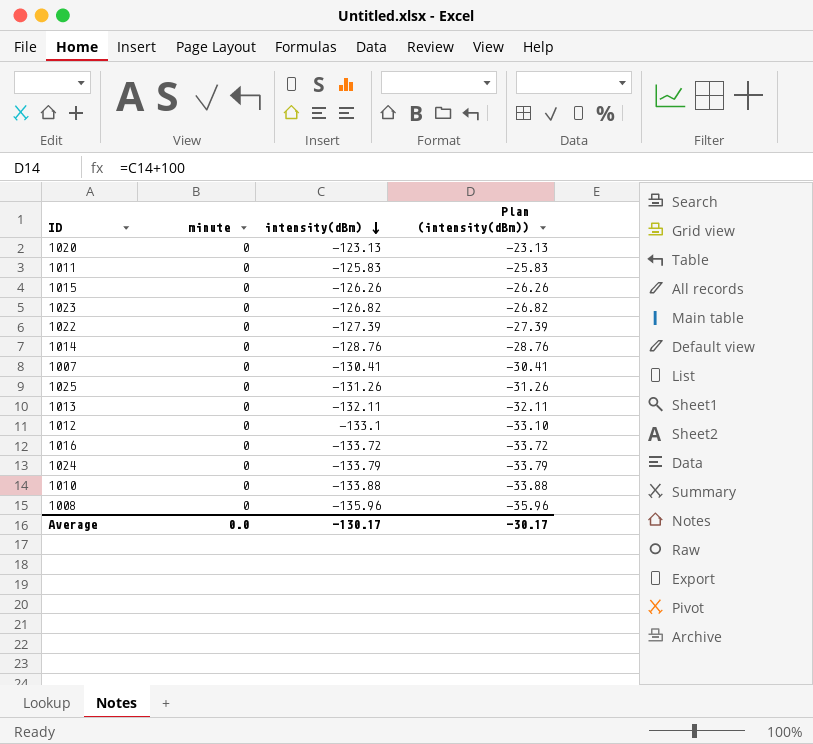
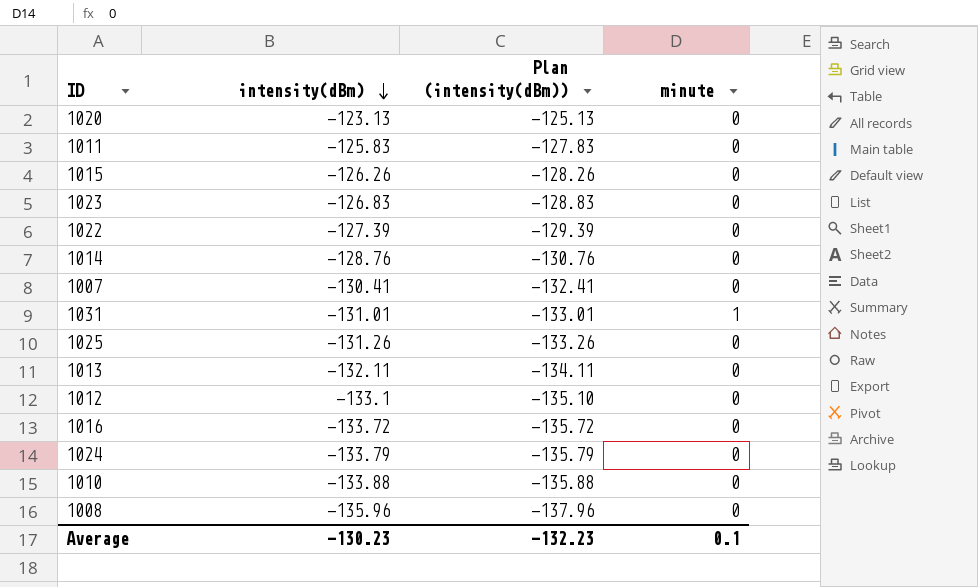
column Plan (intensity(dBm)) | formula: [intensity(dBm)] + 100 -> [intensity(dBm)] - 2
column minute | position: 2 -> 4
1023 | intensity(dBm): -126.82 -> -126.83
row 1031: none -> -131.01 | -133.01 | 1
Average | intensity(dBm): -130.17 -> -130.23
Average | Plan (intensity(dBm)): -30.17 -> -132.23
Average | minute: 0.0 -> 0.1

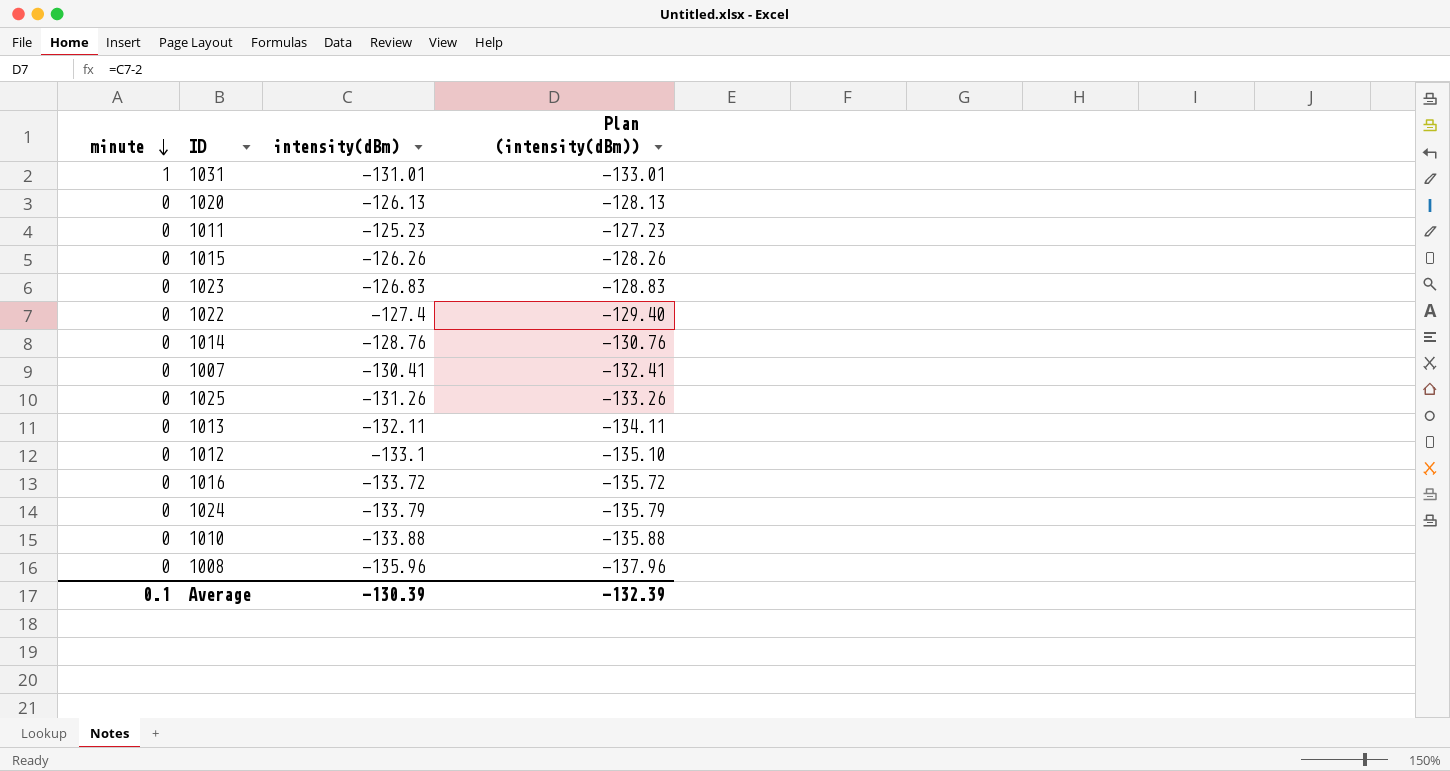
row order: intensity(dBm) descending -> minute descending
column minute | position: 4 -> 1
1020 | intensity(dBm): -123.13 -> -126.13
1020 | Plan (intensity(dBm)): -125.13 -> -128.13
1011 | intensity(dBm): -125.83 -> -125.23
1011 | Plan (intensity(dBm)): -127.83 -> -127.23
1022 | intensity(dBm): -127.39 -> -127.4
1022 | Plan (intensity(dBm)): -129.39 -> -129.40
Average | intensity(dBm): -130.23 -> -130.39
Average | Plan (intensity(dBm)): -132.23 -> -132.39

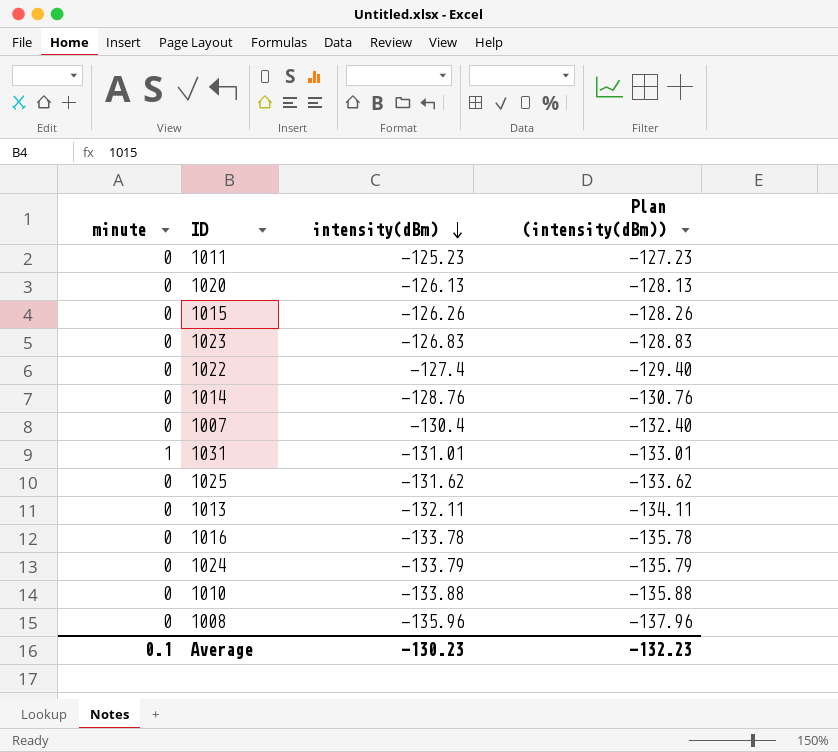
row order: minute descending -> intensity(dBm) descending
row 1012: 0 | -133.1 | -135.10 -> none
1007 | intensity(dBm): -130.41 -> -130.4
1007 | Plan (intensity(dBm)): -132.41 -> -132.40
1025 | intensity(dBm): -131.26 -> -131.62
1025 | Plan (intensity(dBm)): -133.26 -> -133.62
1016 | intensity(dBm): -133.72 -> -133.78
1016 | Plan (intensity(dBm)): -135.72 -> -135.78
Average | intensity(dBm): -130.39 -> -130.23
Average | Plan (intensity(dBm)): -132.39 -> -132.23

